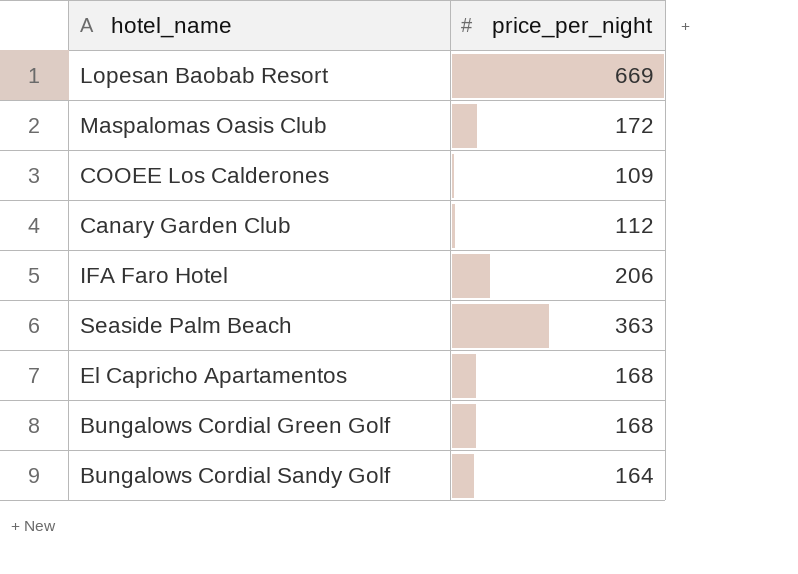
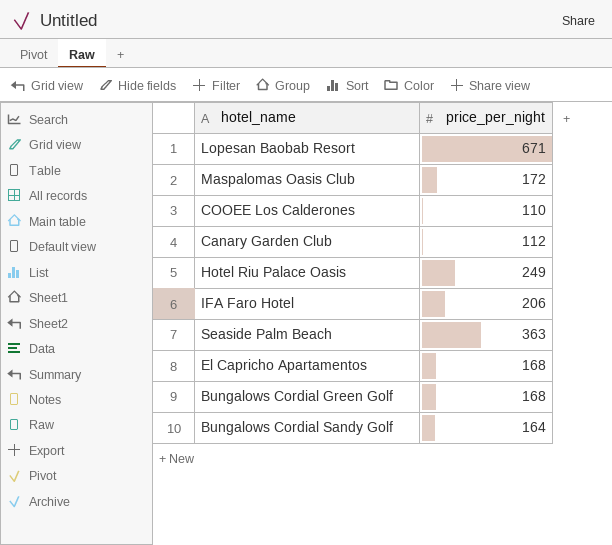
Lopesan Baobab Resort | price_per_night: 669 -> 671
COOEE Los Calderones | price_per_night: 109 -> 110
row Hotel Riu Palace Oasis: none -> 249

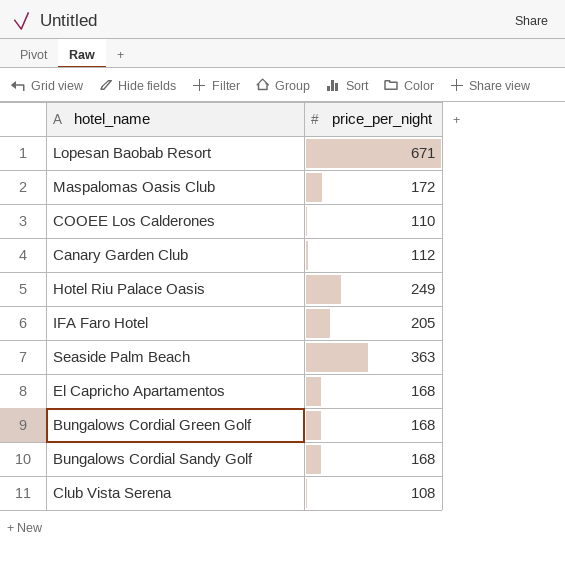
IFA Faro Hotel | price_per_night: 206 -> 205
Bungalows Cordial Sandy Golf | price_per_night: 164 -> 168
row Club Vista Serena: none -> 108

